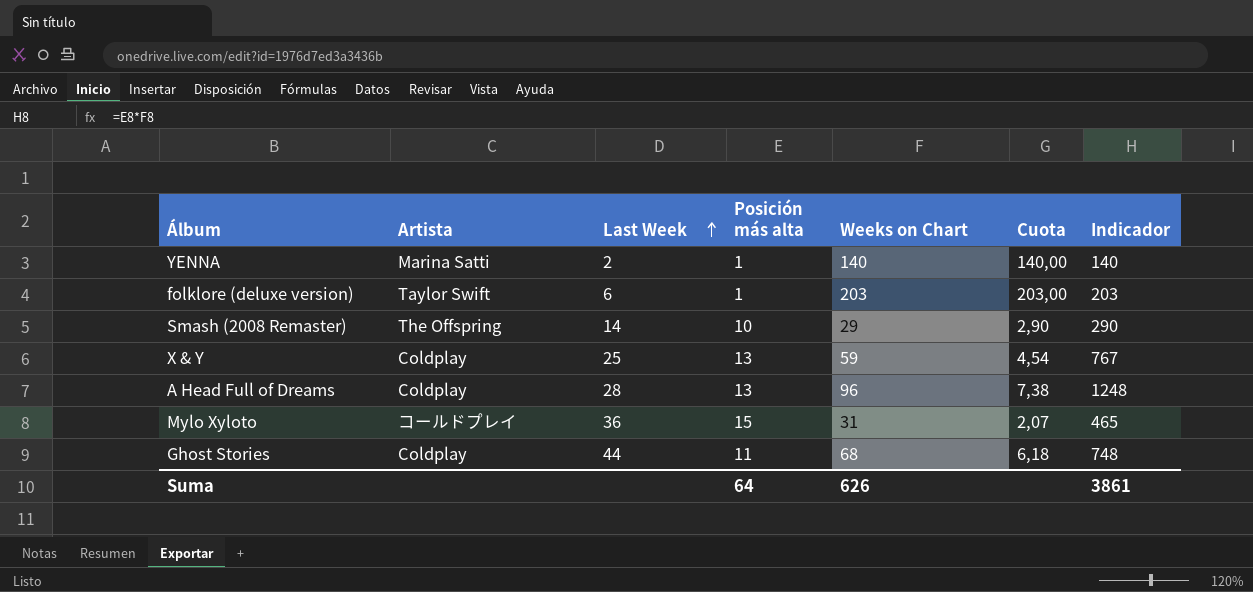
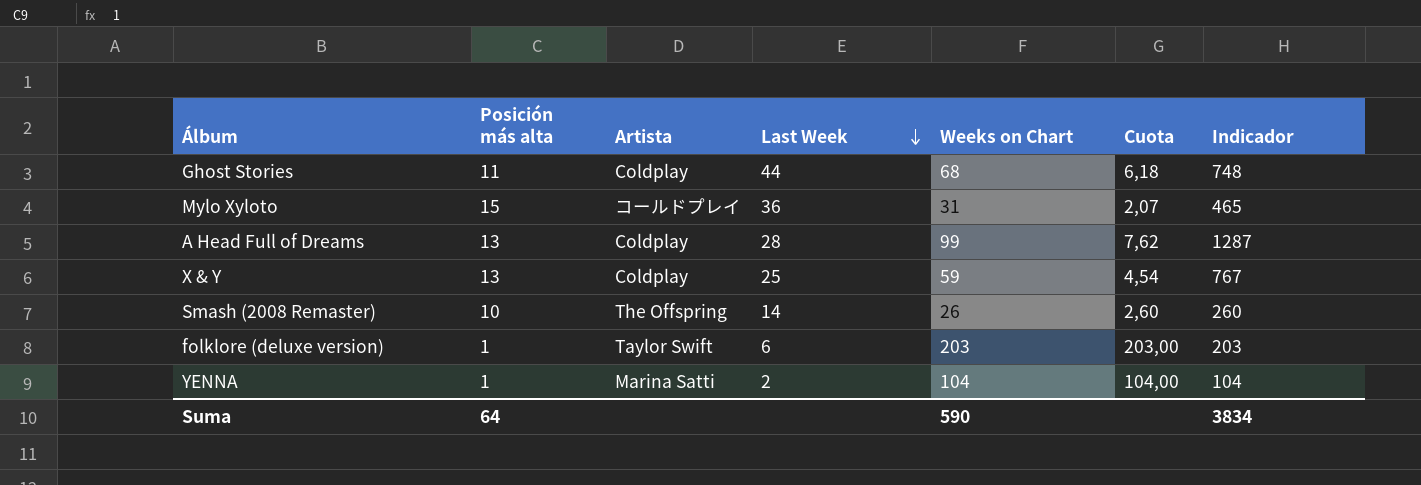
row order: Last Week ascending -> Last Week descending
column Posición más alta | position: 4 -> 2
A Head Full of Dreams | Weeks on Chart: 96 -> 99
A Head Full of Dreams | Cuota: 7,38 -> 7,62
A Head Full of Dreams | Indicador: 1248 -> 1287
Smash (2008 Remaster) | Weeks on Chart: 29 -> 26
Smash (2008 Remaster) | Cuota: 2,90 -> 2,60
Smash (2008 Remaster) | Indicador: 290 -> 260
YENNA | Weeks on Chart: 140 -> 104
YENNA | Cuota: 140,00 -> 104,00
YENNA | Indicador: 140 -> 104
Suma | Weeks on Chart: 626 -> 590
Suma | Indicador: 3861 -> 3834

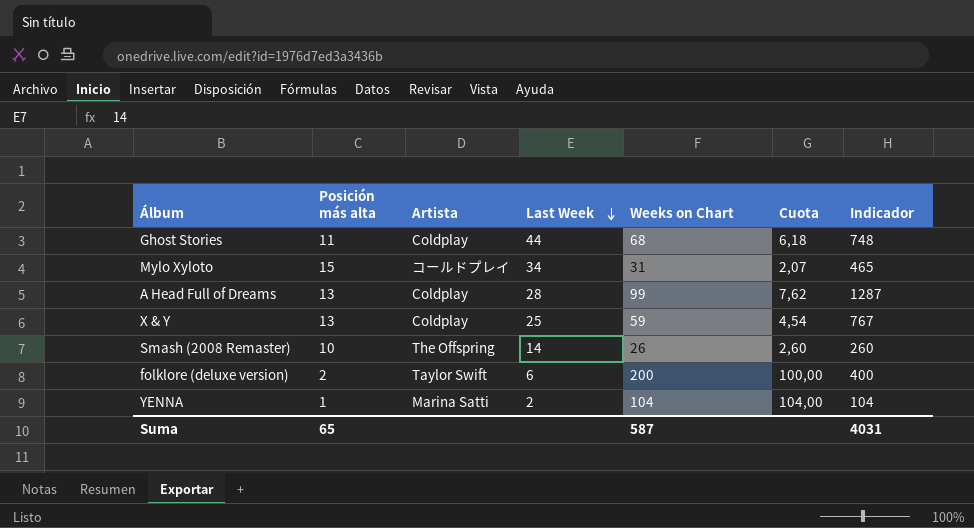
Mylo Xyloto | Last Week: 36 -> 34
folklore (deluxe version) | Posición más alta: 1 -> 2
folklore (deluxe version) | Weeks on Chart: 203 -> 200
folklore (deluxe version) | Cuota: 203,00 -> 100,00
folklore (deluxe version) | Indicador: 203 -> 400
Suma | Posición más alta: 64 -> 65
Suma | Weeks on Chart: 590 -> 587
Suma | Indicador: 3834 -> 4031

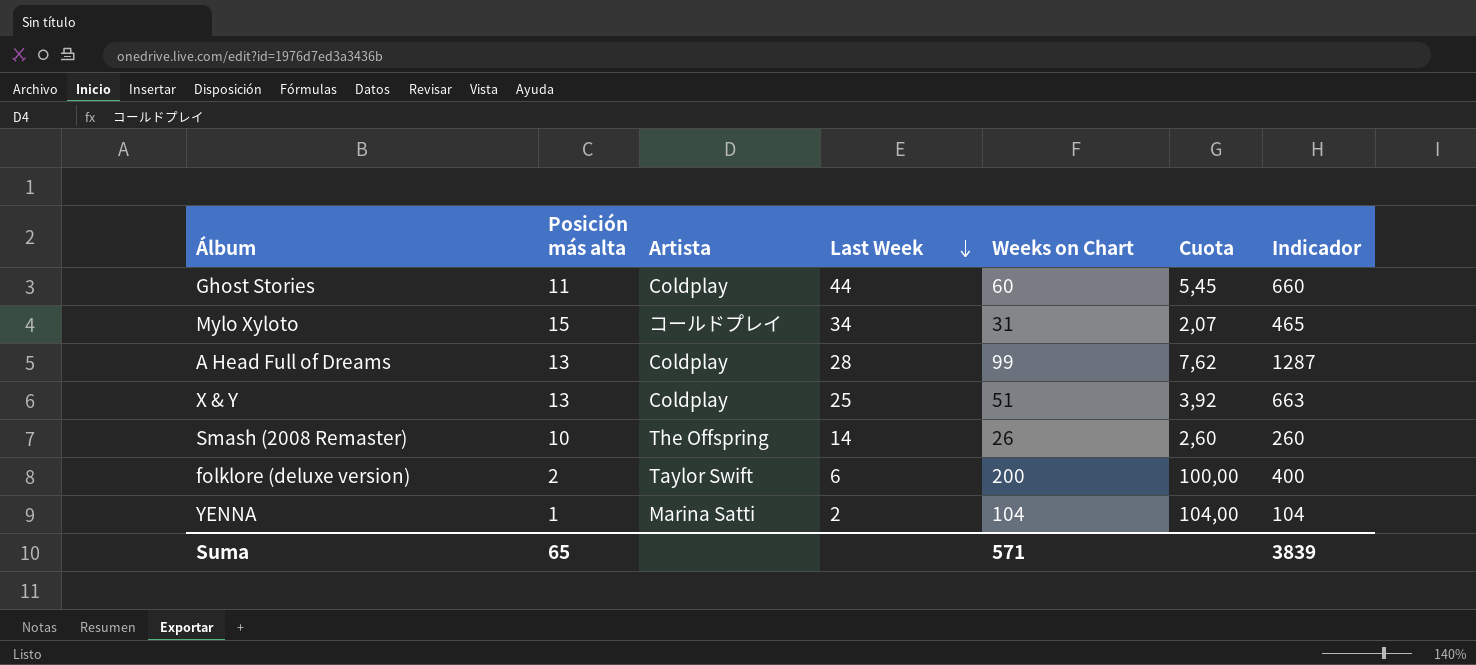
Ghost Stories | Weeks on Chart: 68 -> 60
Ghost Stories | Cuota: 6,18 -> 5,45
Ghost Stories | Indicador: 748 -> 660
X & Y | Weeks on Chart: 59 -> 51
X & Y | Cuota: 4,54 -> 3,92
X & Y | Indicador: 767 -> 663
Suma | Weeks on Chart: 587 -> 571
Suma | Indicador: 4031 -> 3839

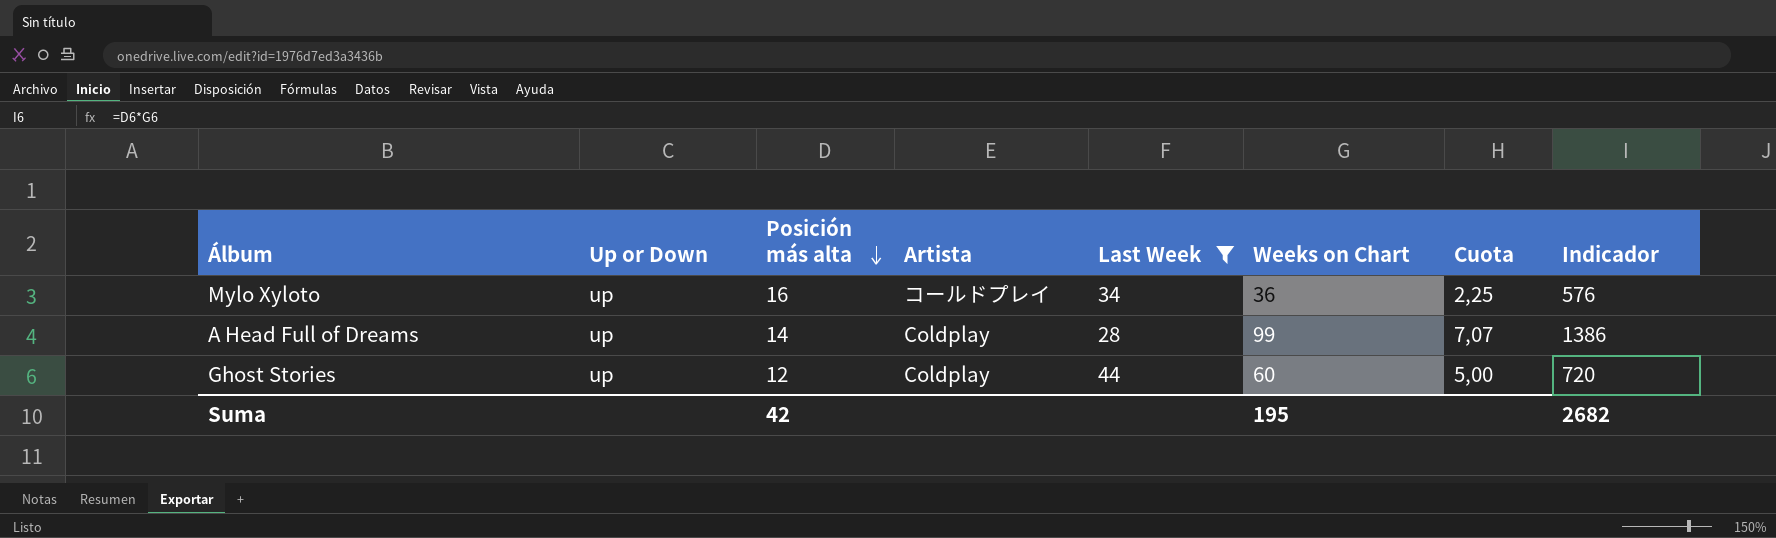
filter: none -> Last Week >= 28
row order: Last Week descending -> Posición más alta descending
column Up or Down | position: none -> 2
Mylo Xyloto | Posición más alta: 15 -> 16
Mylo Xyloto | Weeks on Chart: 31 -> 36
Mylo Xyloto | Cuota: 2,07 -> 2,25
Mylo Xyloto | Indicador: 465 -> 576
A Head Full of Dreams | Posición más alta: 13 -> 14
A Head Full of Dreams | Cuota: 7,62 -> 7,07
A Head Full of Dreams | Indicador: 1287 -> 1386
Ghost Stories | Posición más alta: 11 -> 12
Ghost Stories | Cuota: 5,45 -> 5,00
Ghost Stories | Indicador: 660 -> 720
Suma | Posición más alta: 65 -> 42
Suma | Weeks on Chart: 571 -> 195
Suma | Indicador: 3839 -> 2682

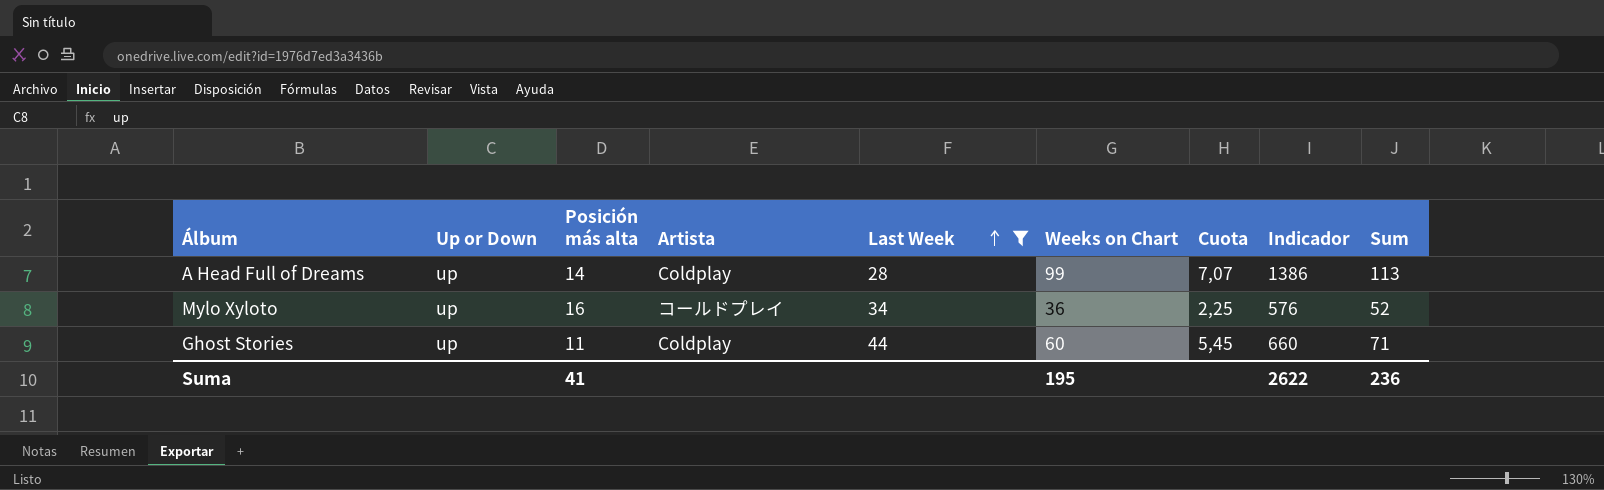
row order: Posición más alta descending -> Last Week ascending
column Sum | formula: none -> [Posición más alta] + [Weeks on Chart]
Ghost Stories | Posición más alta: 12 -> 11
Ghost Stories | Cuota: 5,00 -> 5,45
Ghost Stories | Indicador: 720 -> 660
Suma | Posición más alta: 42 -> 41
Suma | Indicador: 2682 -> 2622

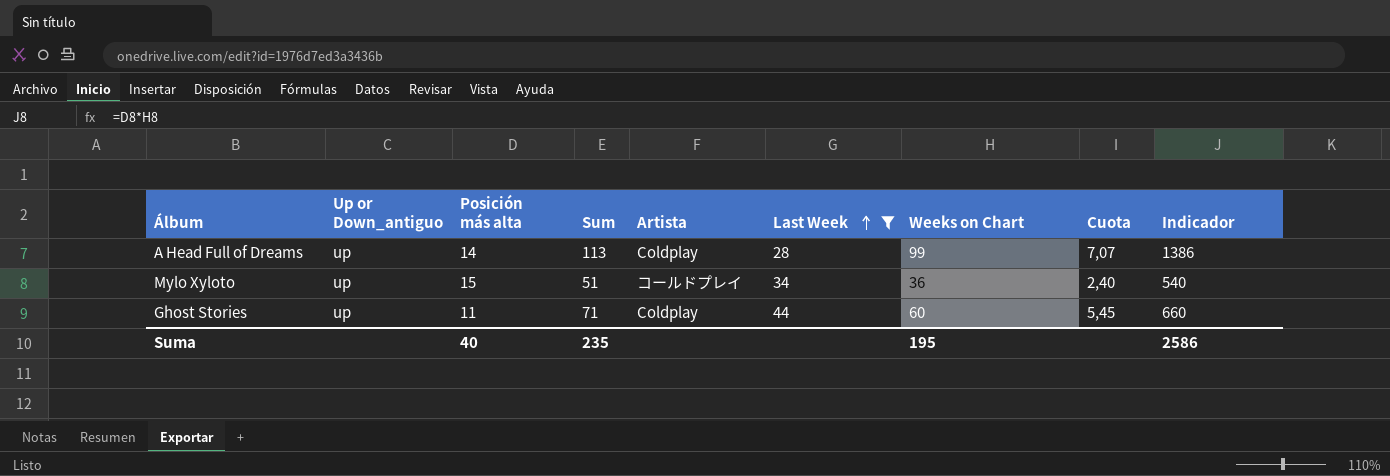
column name: Up or Down -> Up or Down_antiguo
column Sum | position: 9 -> 4
Mylo Xyloto | Posición más alta: 16 -> 15
Mylo Xyloto | Sum: 52 -> 51
Mylo Xyloto | Cuota: 2,25 -> 2,40
Mylo Xyloto | Indicador: 576 -> 540
Suma | Posición más alta: 41 -> 40
Suma | Sum: 236 -> 235
Suma | Indicador: 2622 -> 2586

